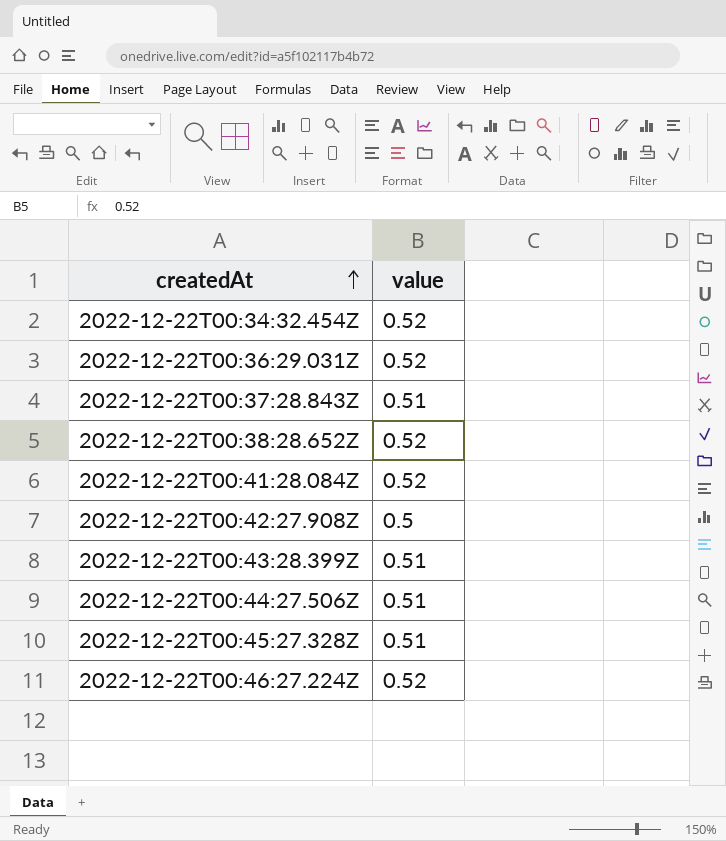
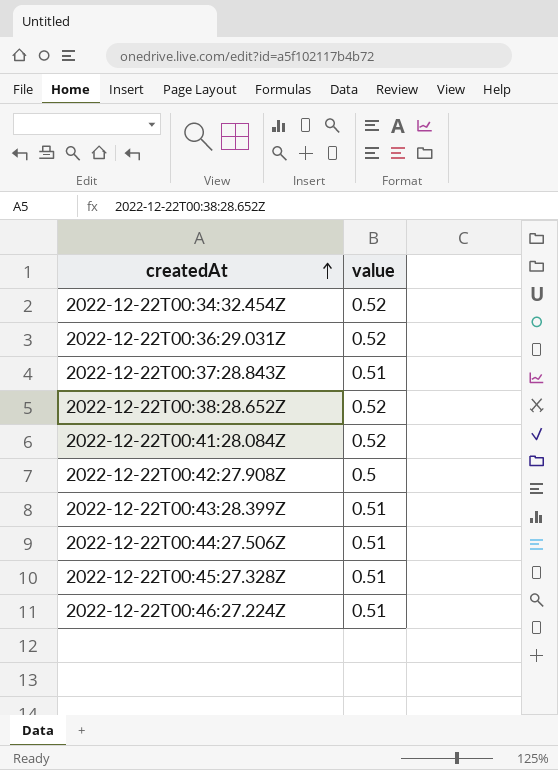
2022-12-22T00:46:27.224Z | value: 0.52 -> 0.51

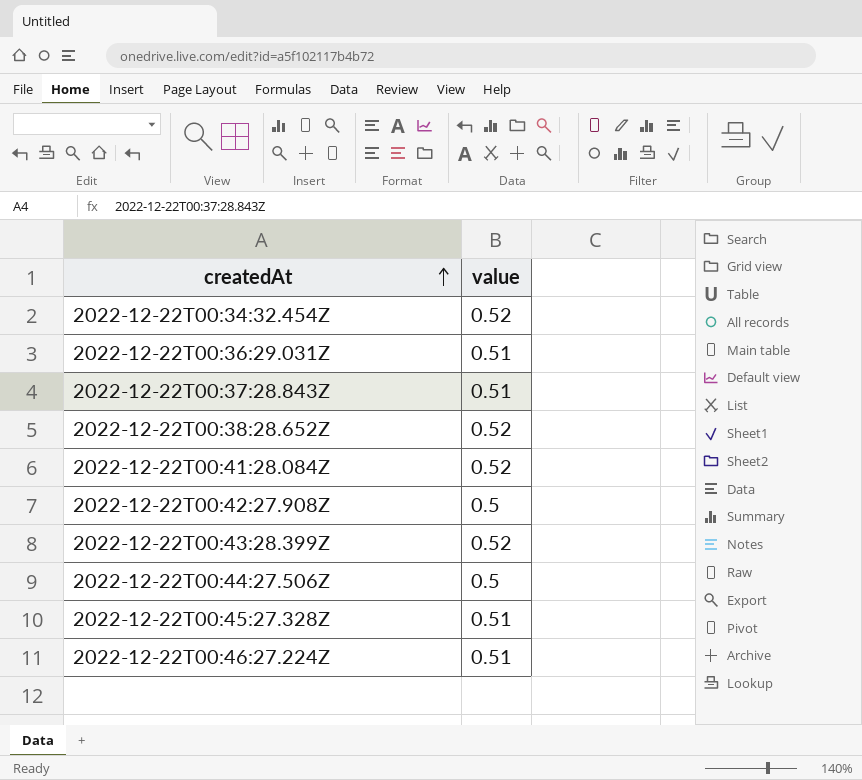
2022-12-22T00:36:29.031Z | value: 0.52 -> 0.51
2022-12-22T00:43:28.399Z | value: 0.51 -> 0.52
2022-12-22T00:44:27.506Z | value: 0.51 -> 0.5

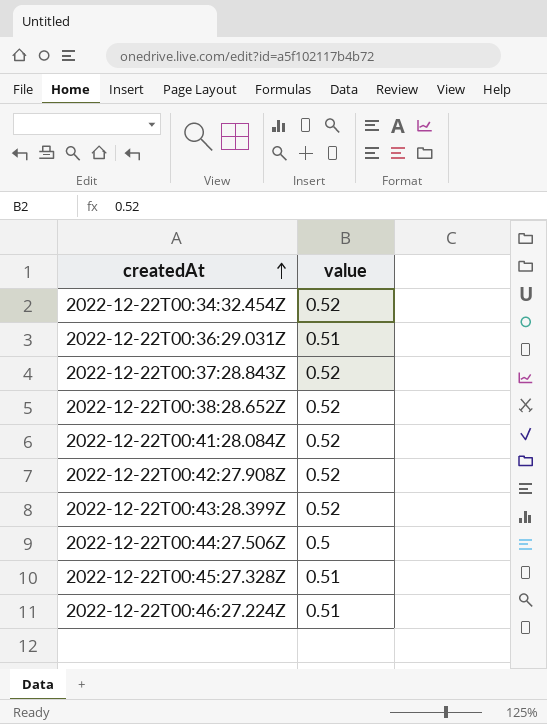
2022-12-22T00:37:28.843Z | value: 0.51 -> 0.52
2022-12-22T00:42:27.908Z | value: 0.5 -> 0.52

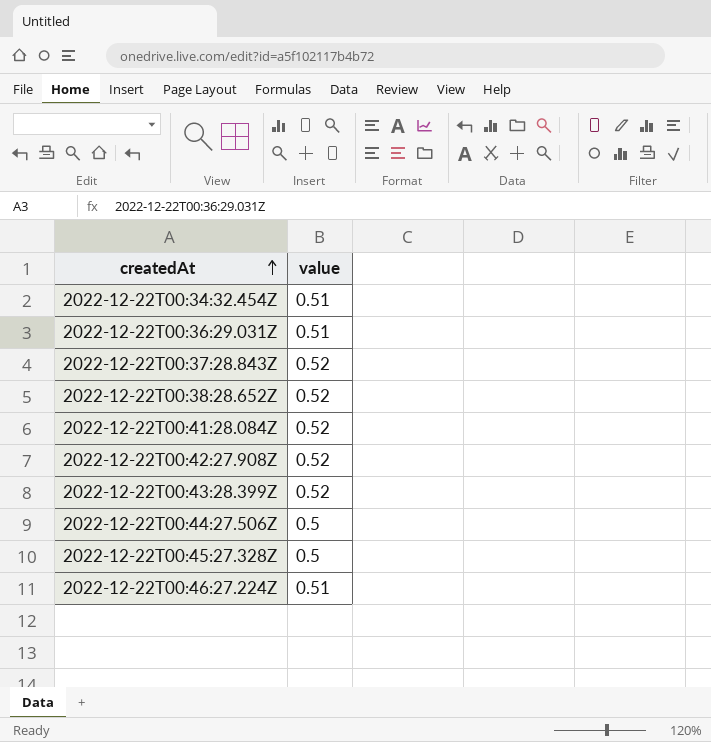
2022-12-22T00:34:32.454Z | value: 0.52 -> 0.51
2022-12-22T00:45:27.328Z | value: 0.51 -> 0.5

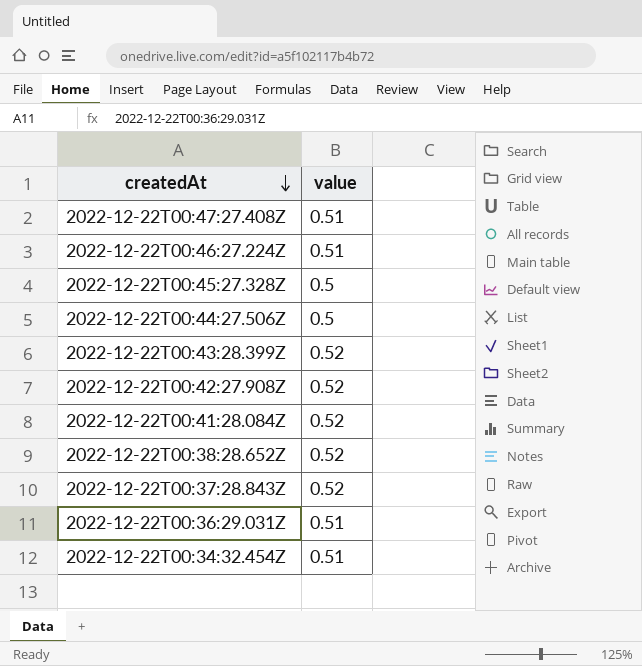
row order: createdAt ascending -> createdAt descending
row 2022-12-22T00:47:27.408Z: none -> 0.51

